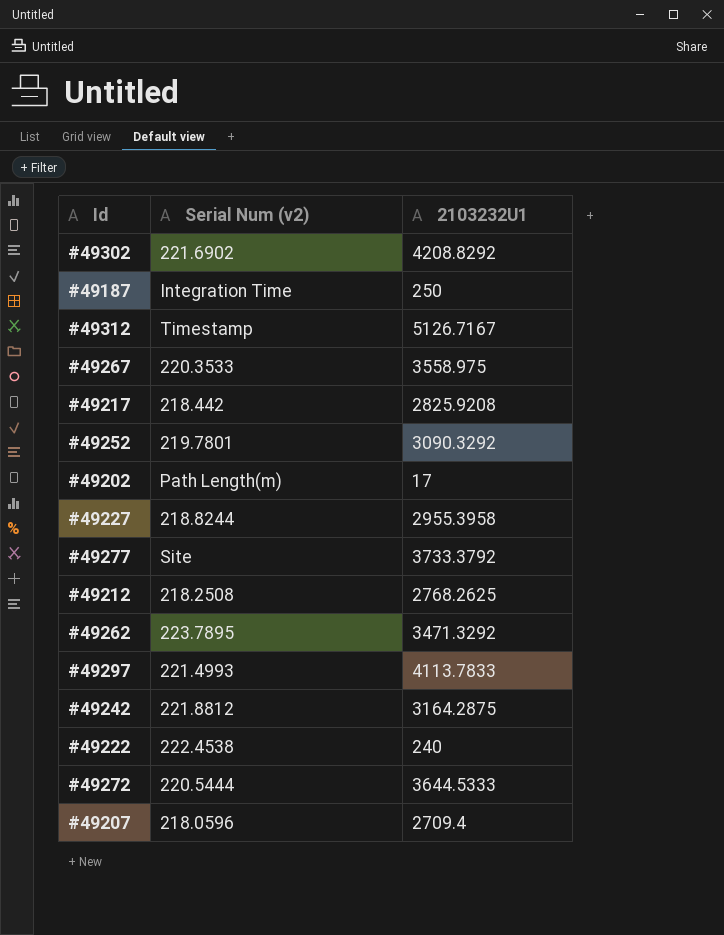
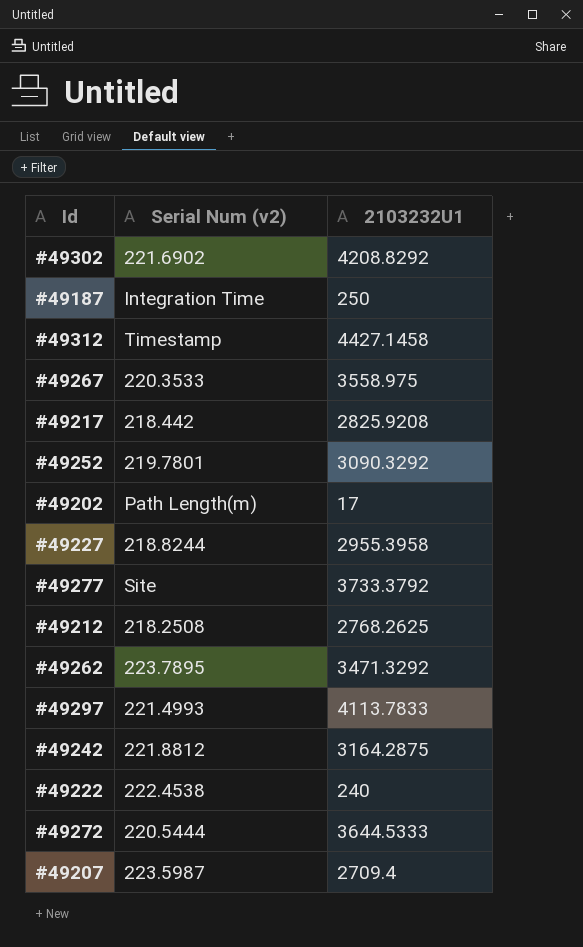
#49312 | 2103232U1: 5126.7167 -> 4427.1458
#49207 | Serial Num (v2): 218.0596 -> 223.5987

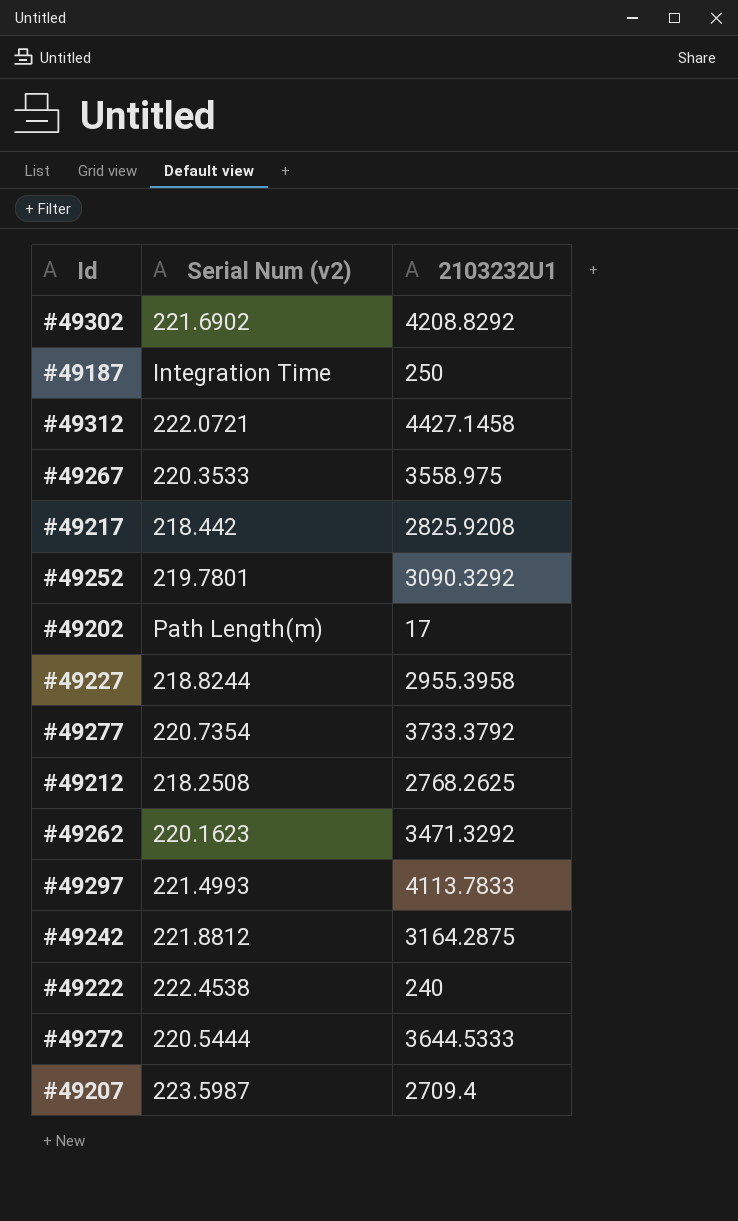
#49312 | Serial Num (v2): Timestamp -> 222.0721
#49277 | Serial Num (v2): Site -> 220.7354
#49262 | Serial Num (v2): 223.7895 -> 220.1623

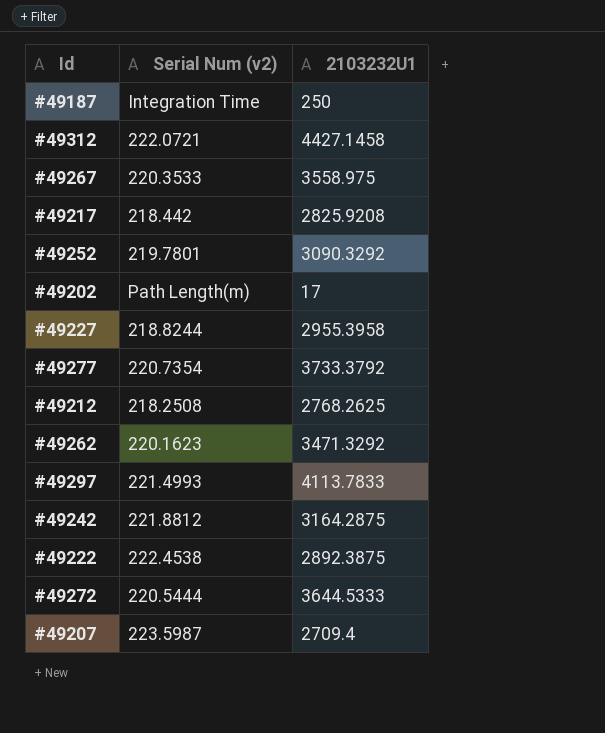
row #49302: 221.6902 | 4208.8292 -> none
#49222 | 2103232U1: 240 -> 2892.3875

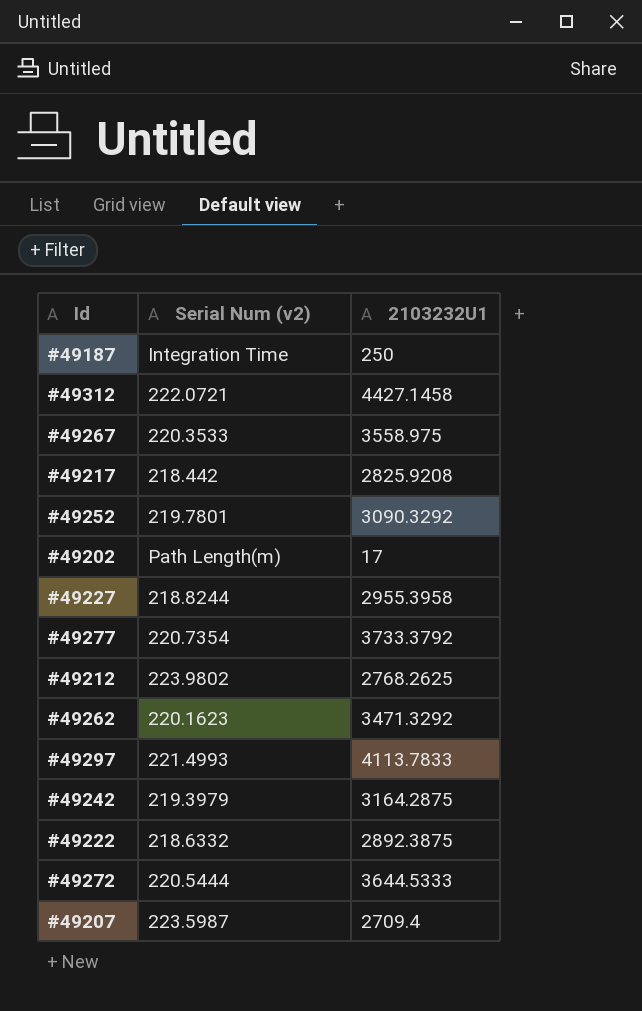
#49212 | Serial Num (v2): 218.2508 -> 223.9802
#49242 | Serial Num (v2): 221.8812 -> 219.3979
#49222 | Serial Num (v2): 222.4538 -> 218.6332

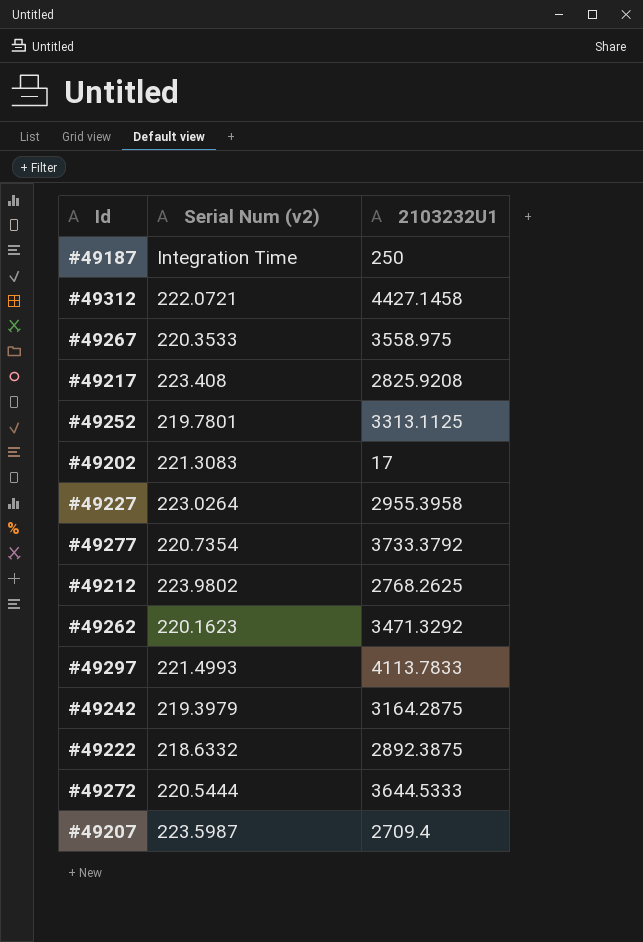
#49217 | Serial Num (v2): 218.442 -> 223.408
#49252 | 2103232U1: 3090.3292 -> 3313.1125
#49202 | Serial Num (v2): Path Length(m) -> 221.3083
#49227 | Serial Num (v2): 218.8244 -> 223.0264

